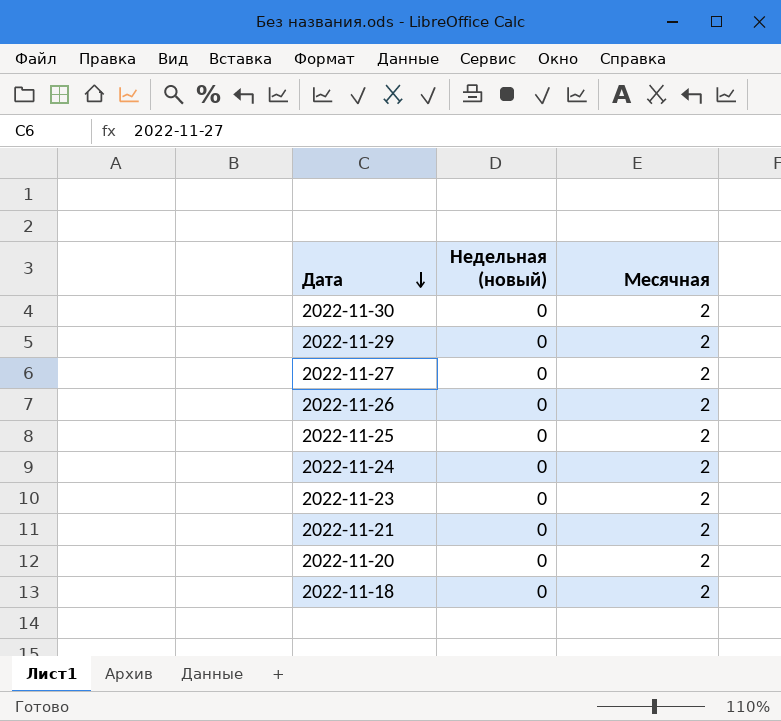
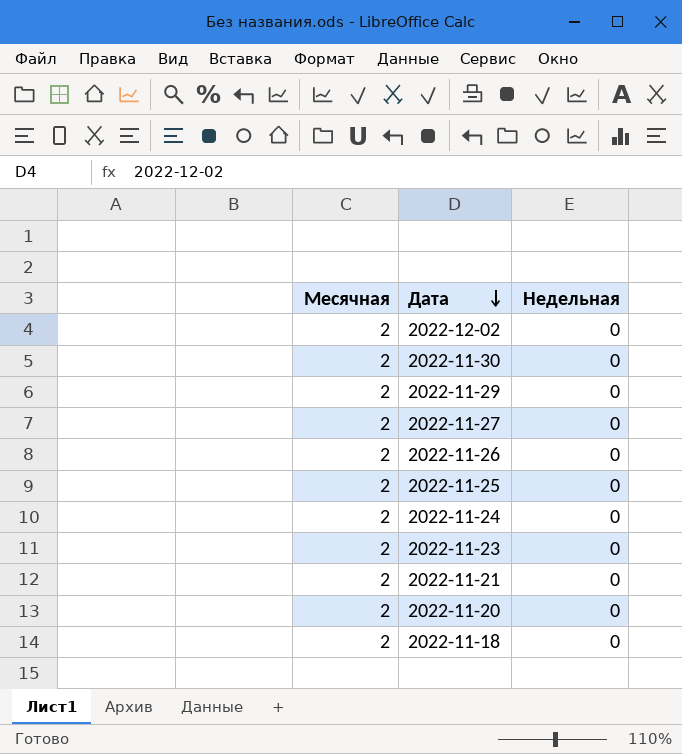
column Месячная | position: 3 -> 1
column name: Недельная (новый) -> Недельная
row 2022-12-02: none -> 2 | 0

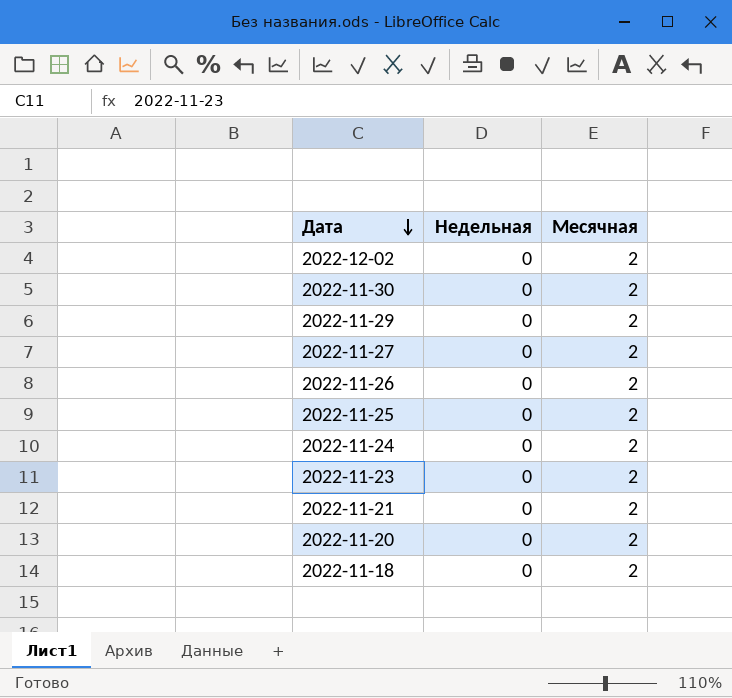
column Месячная | position: 1 -> 3

